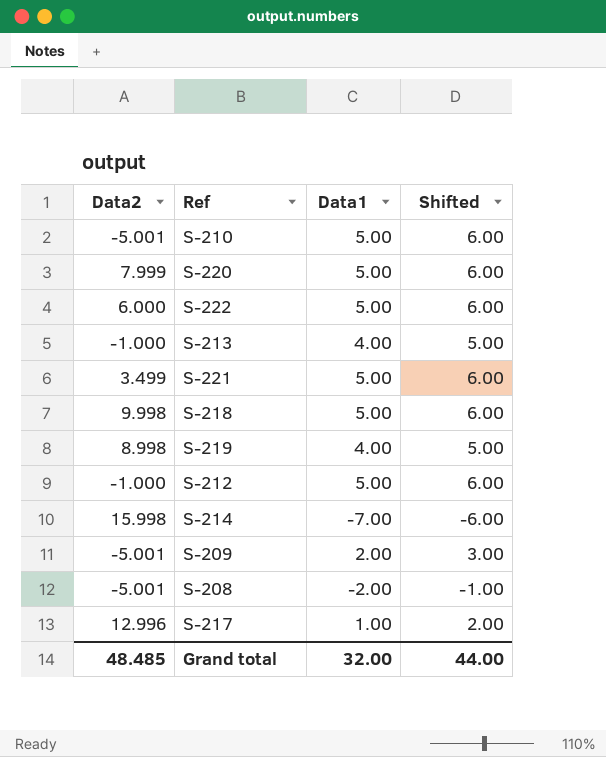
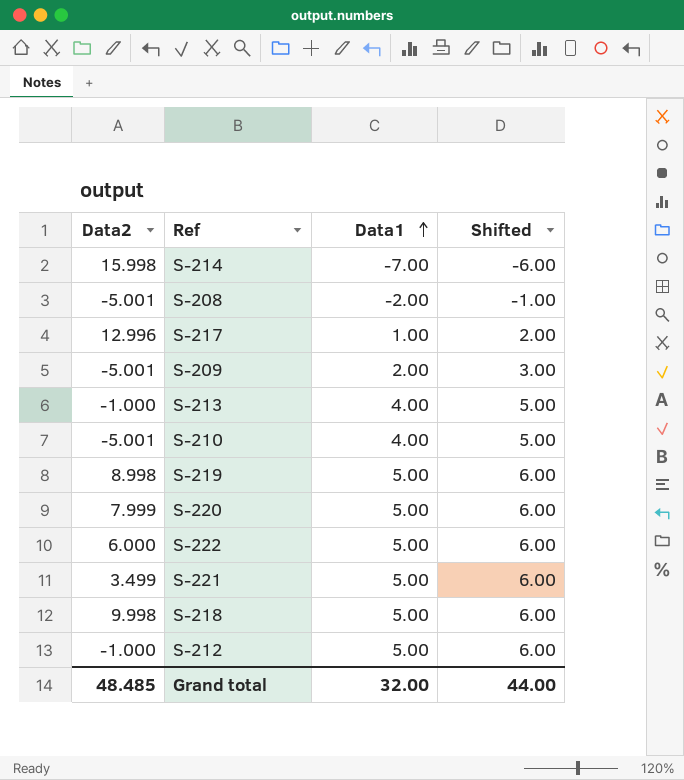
row order: none -> Data1 ascending
S-210 | Data1: 5.00 -> 4.00
S-210 | Shifted: 6.00 -> 5.00
S-219 | Data1: 4.00 -> 5.00
S-219 | Shifted: 5.00 -> 6.00

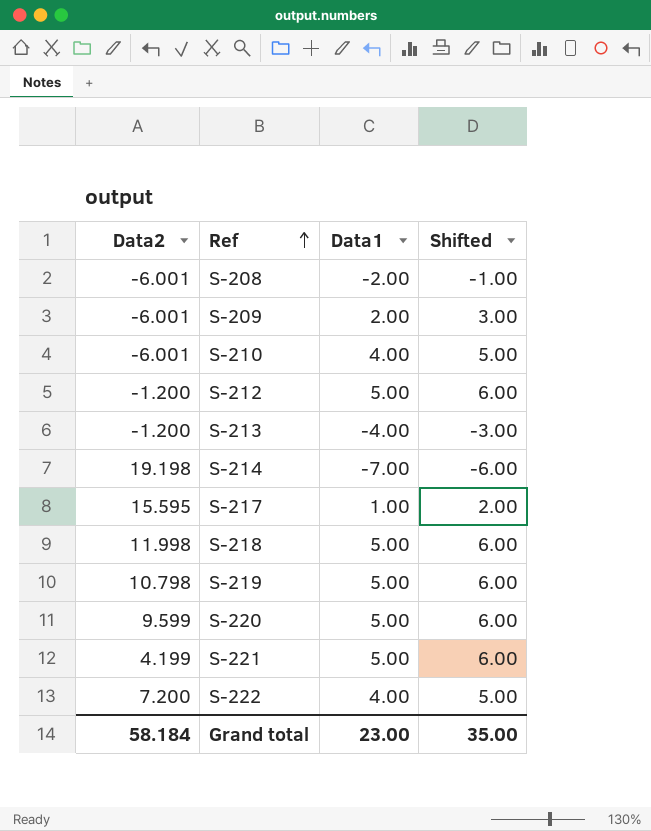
row order: Data1 ascending -> Ref ascending
S-208 | Data2: -5.001 -> -6.001
S-209 | Data2: -5.001 -> -6.001
S-210 | Data2: -5.001 -> -6.001
S-212 | Data2: -1.000 -> -1.200
S-213 | Data2: -1.000 -> -1.200
S-213 | Data1: 4.00 -> -4.00
S-213 | Shifted: 5.00 -> -3.00
S-214 | Data2: 15.998 -> 19.198
S-217 | Data2: 12.996 -> 15.595
S-218 | Data2: 9.998 -> 11.998
S-219 | Data2: 8.998 -> 10.798
S-220 | Data2: 7.999 -> 9.599
S-221 | Data2: 3.499 -> 4.199
S-222 | Data2: 6.000 -> 7.200
S-222 | Data1: 5.00 -> 4.00
S-222 | Shifted: 6.00 -> 5.00
Grand total | Data2: 48.485 -> 58.184
Grand total | Data1: 32.00 -> 23.00
Grand total | Shifted: 44.00 -> 35.00

